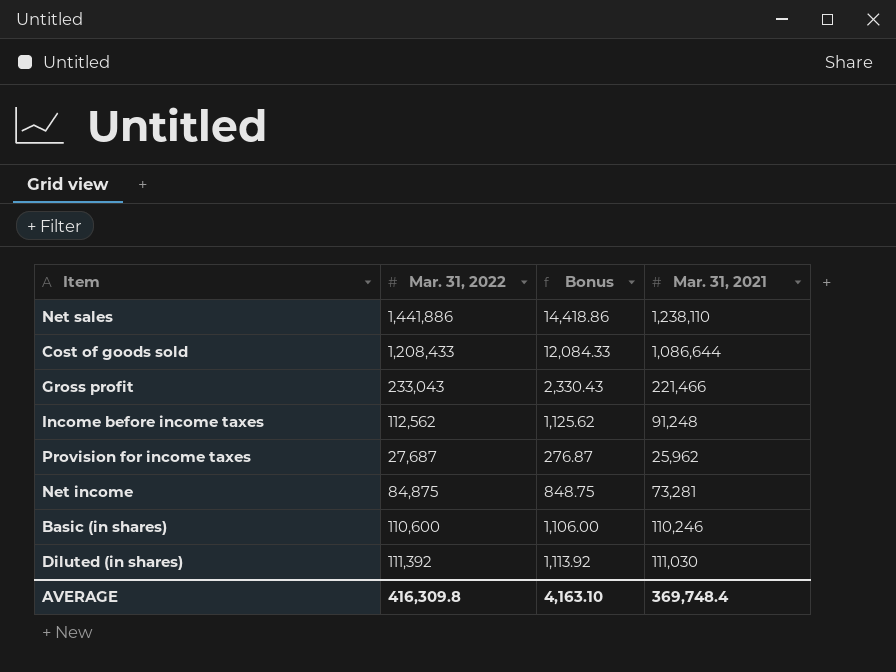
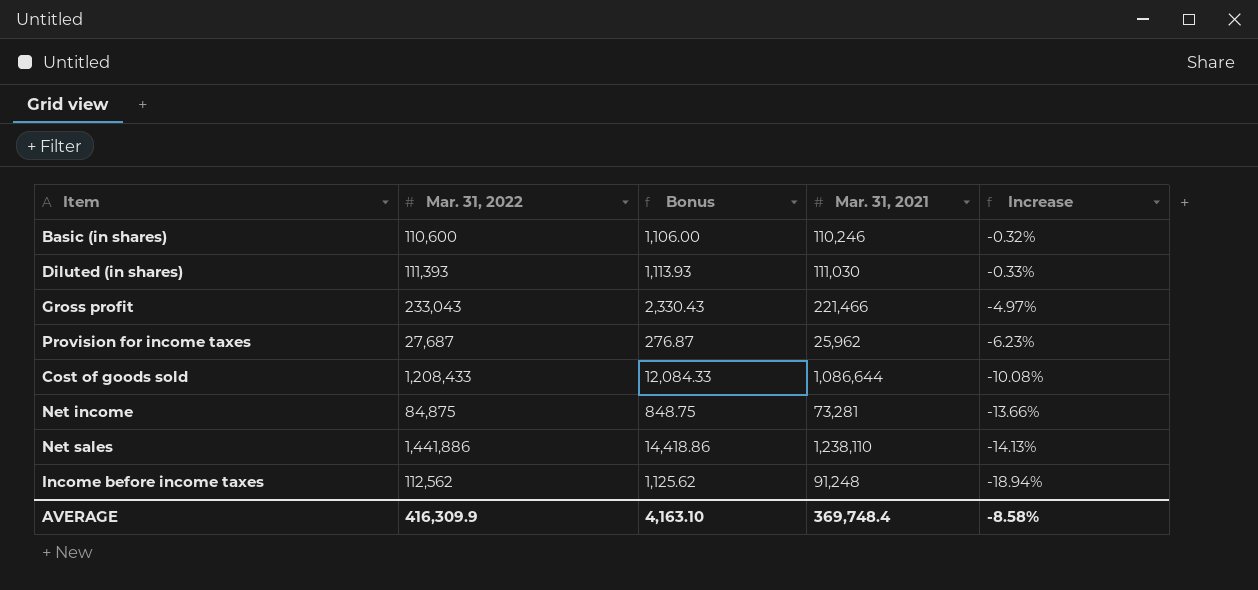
row order: none -> Increase descending
column Increase | formula: none -> ([Mar. 31, 2021] - [Mar. 31, 2022]) / [Mar. 31, 2022]
Diluted (in shares) | Mar. 31, 2022: 111,392 -> 111,393
Diluted (in shares) | Bonus: 1,113.92 -> 1,113.93
AVERAGE | Mar. 31, 2022: 416,309.8 -> 416,309.9

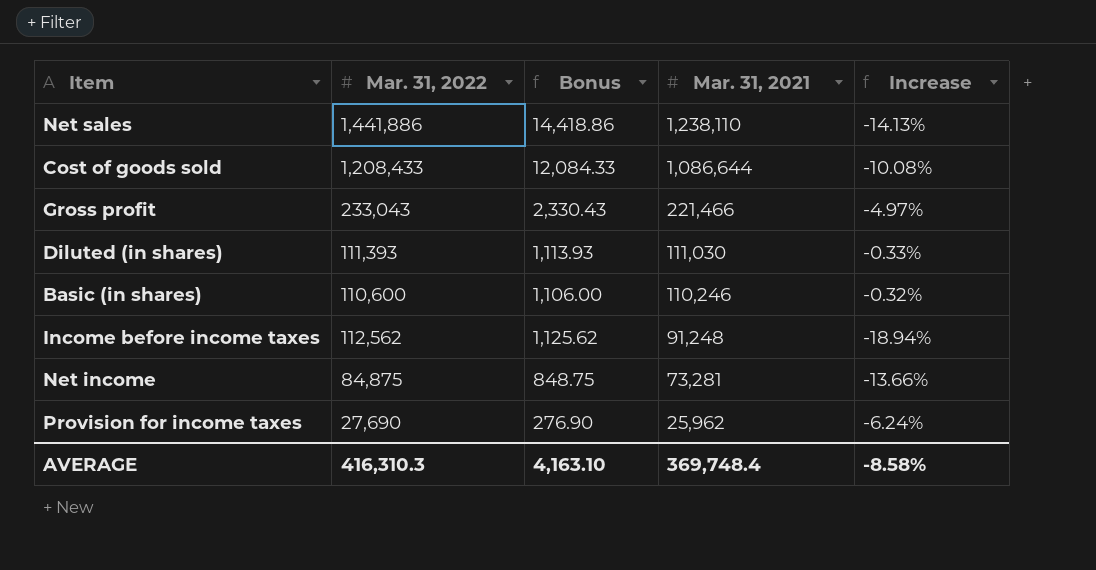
row order: Increase descending -> Mar. 31, 2021 descending
Provision for income taxes | Mar. 31, 2022: 27,687 -> 27,690
Provision for income taxes | Bonus: 276.87 -> 276.90
Provision for income taxes | Increase: -6.23% -> -6.24%
AVERAGE | Mar. 31, 2022: 416,309.9 -> 416,310.3

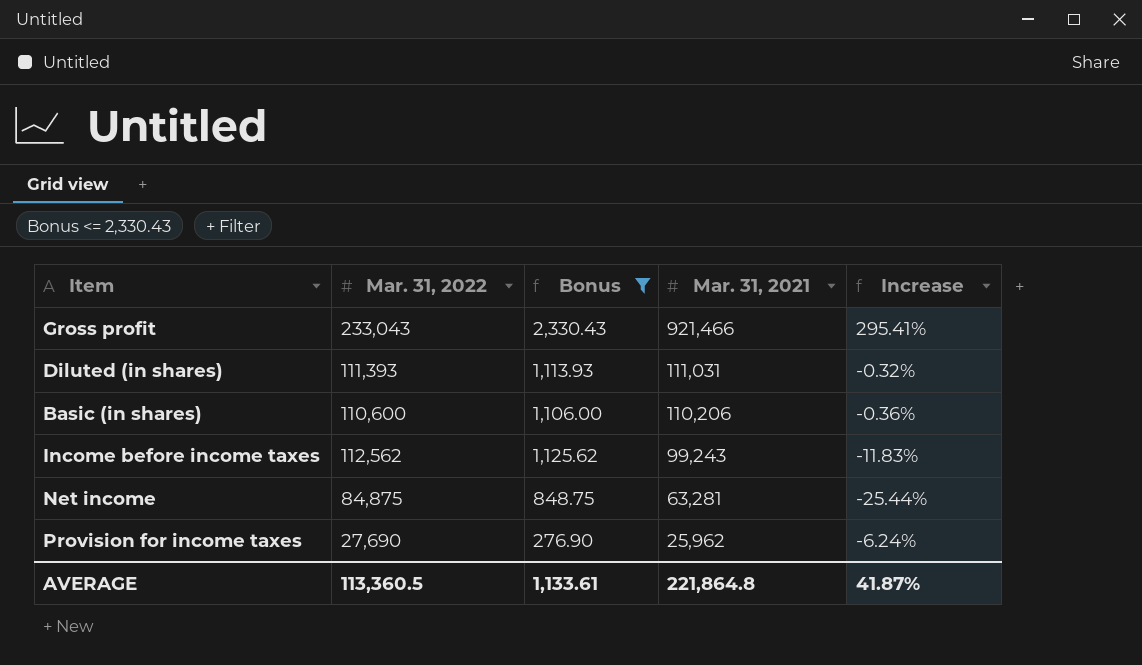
filter: none -> Bonus <= 2,330.43
Gross profit | Mar. 31, 2021: 221,466 -> 921,466
Gross profit | Increase: -4.97% -> 295.41%
Diluted (in shares) | Mar. 31, 2021: 111,030 -> 111,031
Diluted (in shares) | Increase: -0.33% -> -0.32%
Basic (in shares) | Mar. 31, 2021: 110,246 -> 110,206
Basic (in shares) | Increase: -0.32% -> -0.36%
Income before income taxes | Mar. 31, 2021: 91,248 -> 99,243
Income before income taxes | Increase: -18.94% -> -11.83%
Net income | Mar. 31, 2021: 73,281 -> 63,281
Net income | Increase: -13.66% -> -25.44%
AVERAGE | Mar. 31, 2022: 416,310.3 -> 113,360.5
AVERAGE | Bonus: 4,163.10 -> 1,133.61
AVERAGE | Mar. 31, 2021: 369,748.4 -> 221,864.8
AVERAGE | Increase: -8.58% -> 41.87%

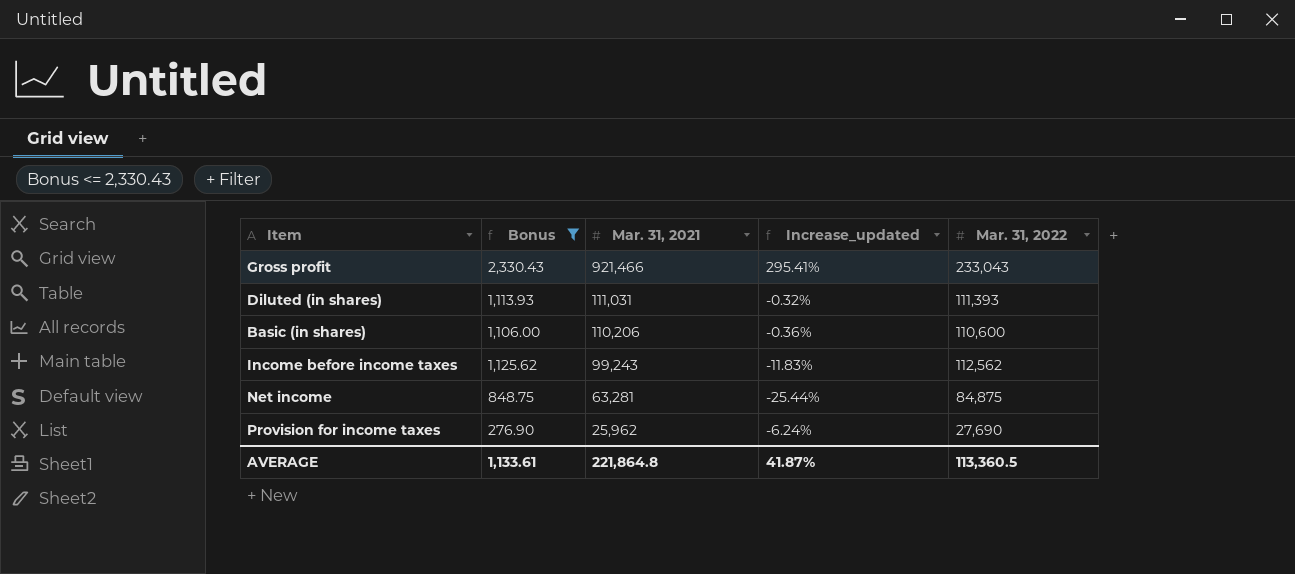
column name: Increase -> Increase_updated
column Mar. 31, 2022 | position: 2 -> 5

